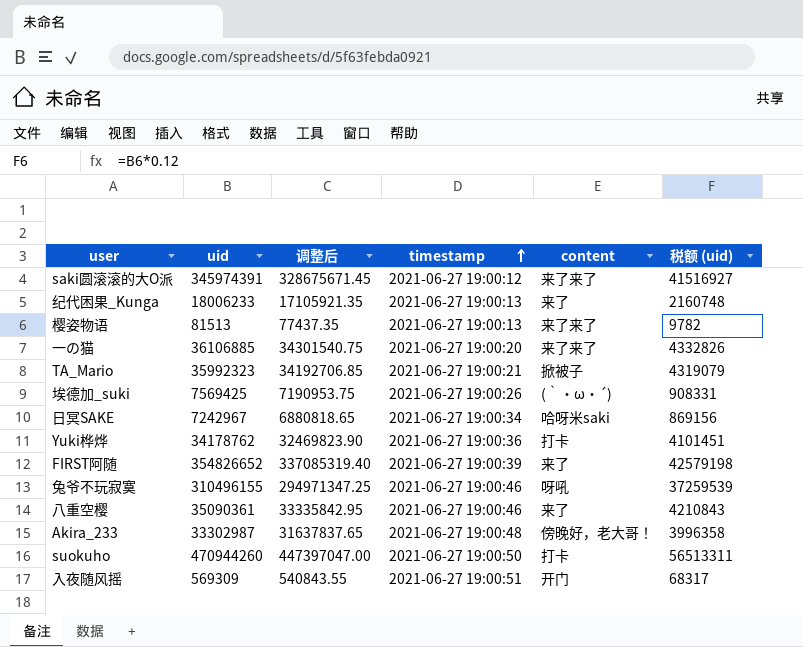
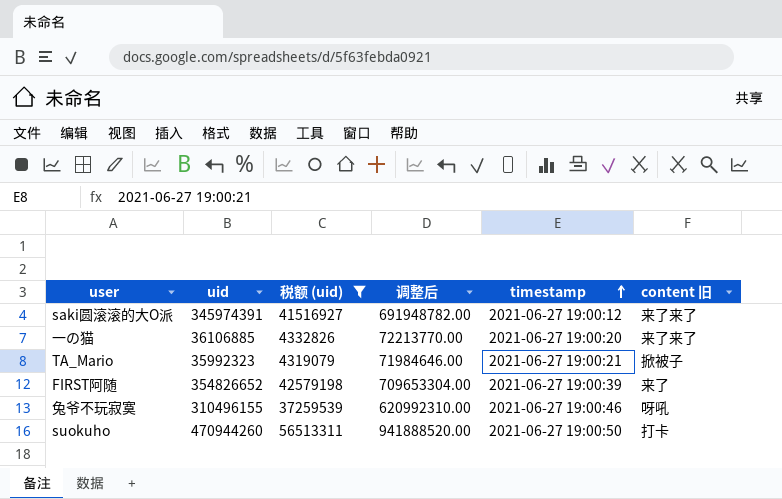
filter: none -> 税额 (uid) >= 4319079
column 税额 (uid) | position: 6 -> 3
column 调整后 | formula: [uid] * 0.95 -> [uid] * 2
column name: content -> content 旧

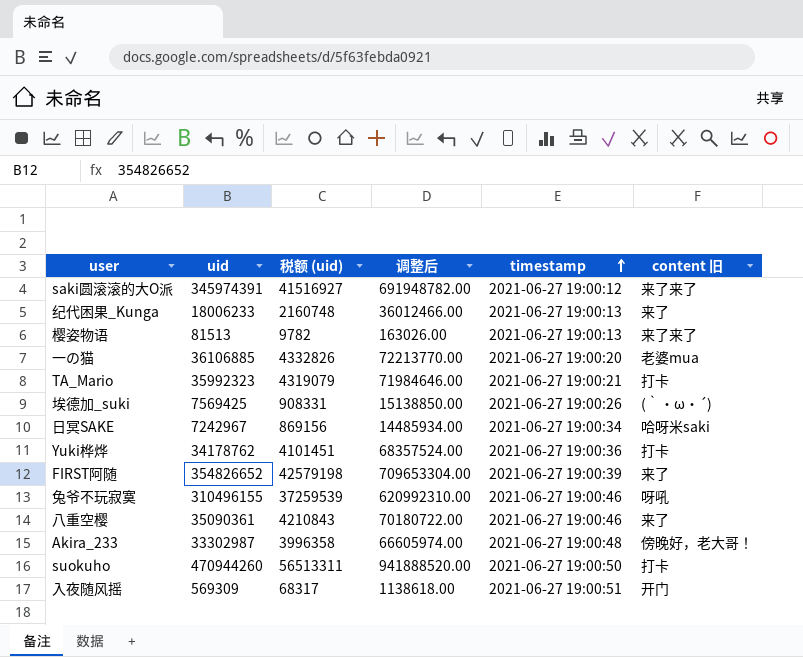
filter: 税额 (uid) >= 4319079 -> none
一の猫 | content 旧: 来了来了 -> 老婆mua
TA_Mario | content 旧: 掀被子 -> 打卡

